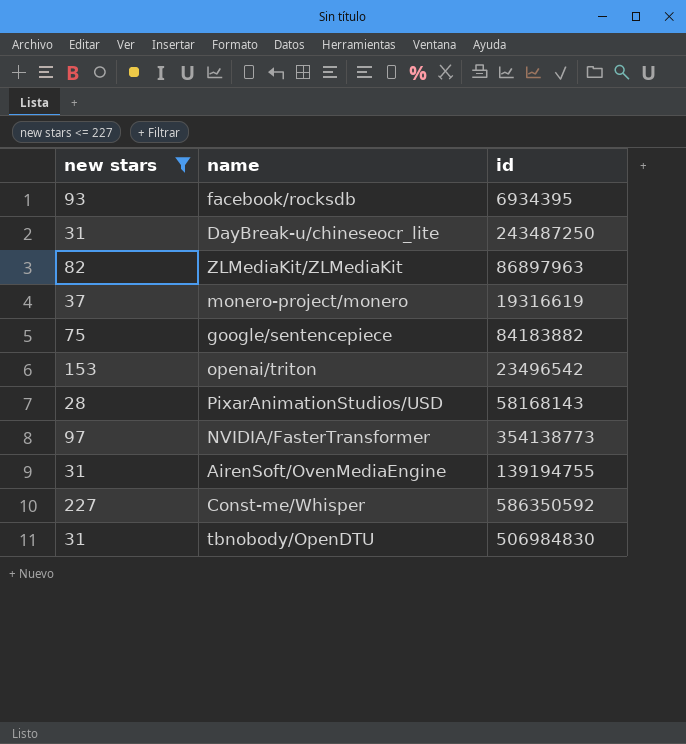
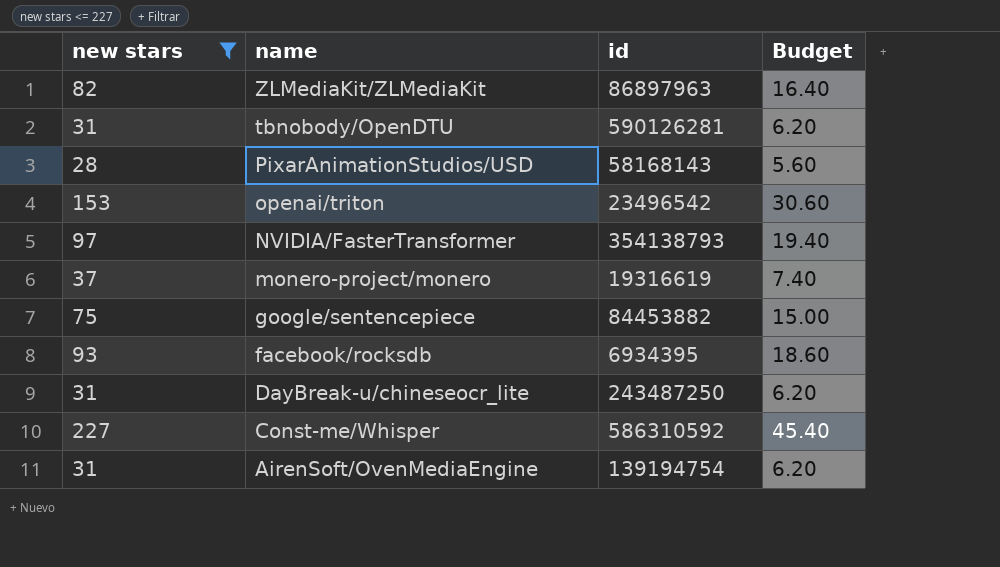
row order: none -> name descending
column Budget | formula: none -> [new stars] * 0.2
tbnobody/OpenDTU | id: 506984830 -> 590126281
NVIDIA/FasterTransformer | id: 354138773 -> 354138793
google/sentencepiece | id: 84183882 -> 84453882
Const-me/Whisper | id: 586350592 -> 586310592
AirenSoft/OvenMediaEngine | id: 139194755 -> 139194754

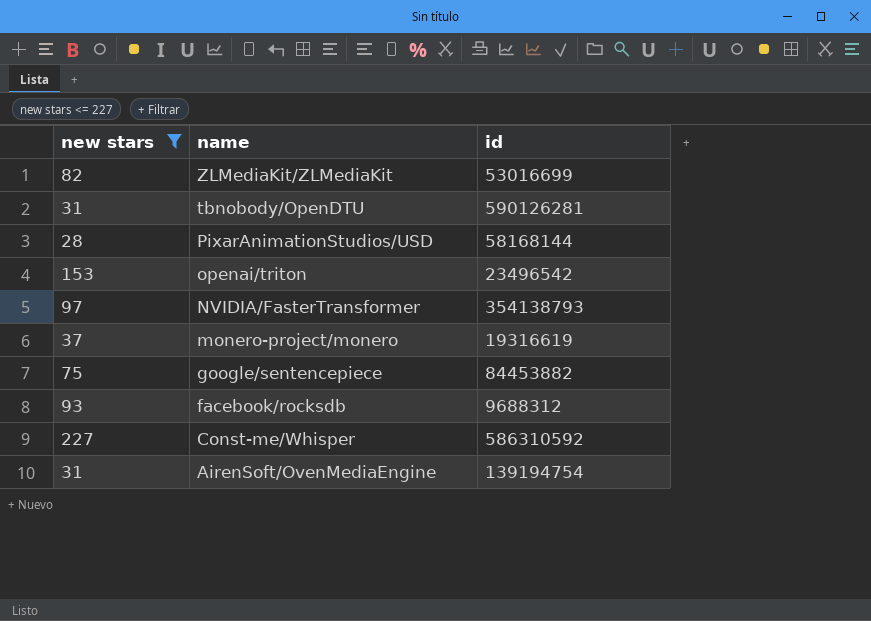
column Budget | formula: [new stars] * 0.2 -> none
row DayBreak-u/chineseocr_lite: 31 | 243487250 | 6.20 -> none
ZLMediaKit/ZLMediaKit | id: 86897963 -> 53016699
PixarAnimationStudios/USD | id: 58168143 -> 58168144
facebook/rocksdb | id: 6934395 -> 9688312

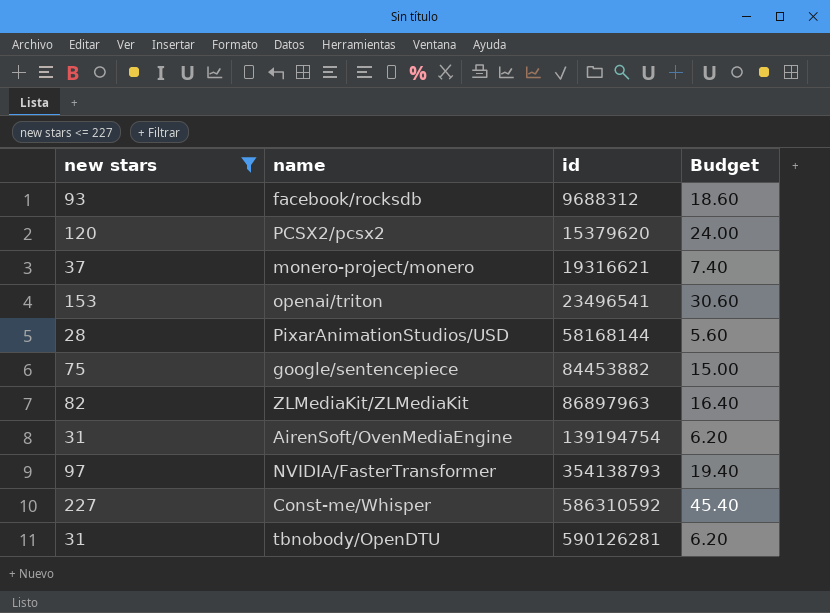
row order: name descending -> id ascending
column Budget | formula: none -> [new stars] * 0.2
row PCSX2/pcsx2: none -> 120 | 15379620 | 24.00
monero-project/monero | id: 19316619 -> 19316621
openai/triton | id: 23496542 -> 23496541
ZLMediaKit/ZLMediaKit | id: 53016699 -> 86897963

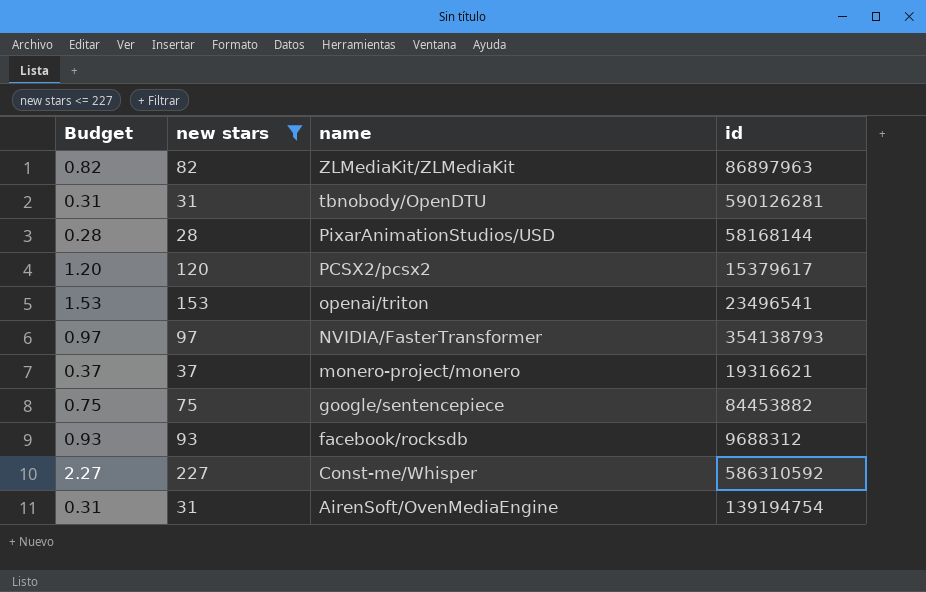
row order: id ascending -> name descending
column Budget | formula: [new stars] * 0.2 -> [new stars] * 0.01
column Budget | position: 4 -> 1
PCSX2/pcsx2 | id: 15379620 -> 15379617

